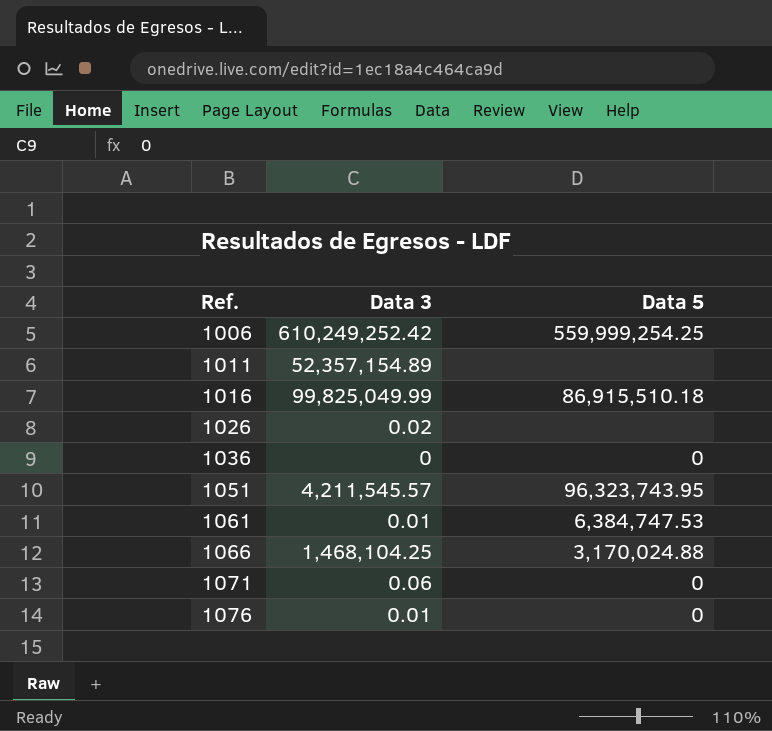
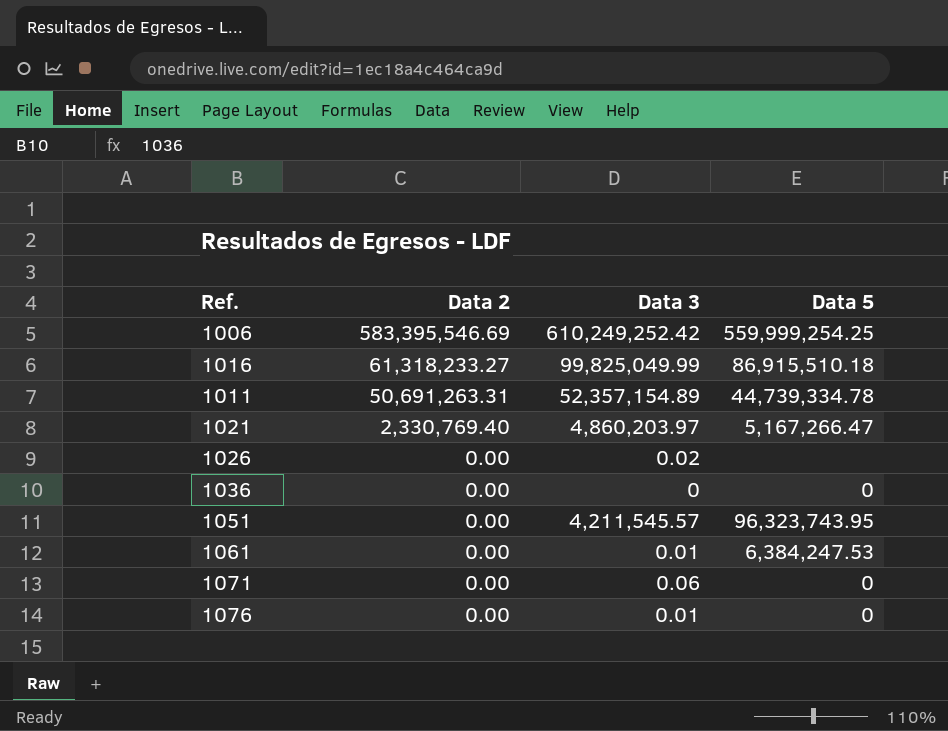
row order: Ref. ascending -> Data 2 descending
column Data 2 | position: none -> 2
row 1066: 1,468,104.25 | 3,170,024.88 -> none
1011 | Data 5: none -> 44,739,334.78
row 1021: none -> 2,330,769.40 | 4,860,203.97 | 5,167,266.47
1061 | Data 5: 6,384,747.53 -> 6,384,247.53

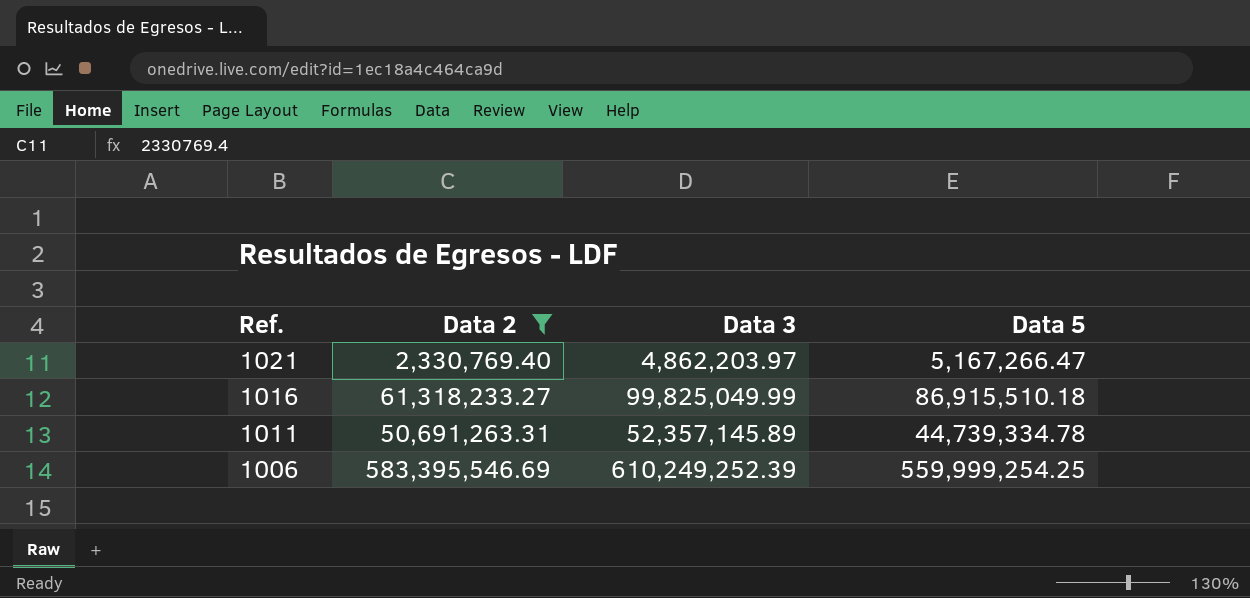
filter: none -> Data 2 != 0.00
row order: Data 2 descending -> Ref. descending
1021 | Data 3: 4,860,203.97 -> 4,862,203.97
1011 | Data 3: 52,357,154.89 -> 52,357,145.89
1006 | Data 3: 610,249,252.42 -> 610,249,252.39

